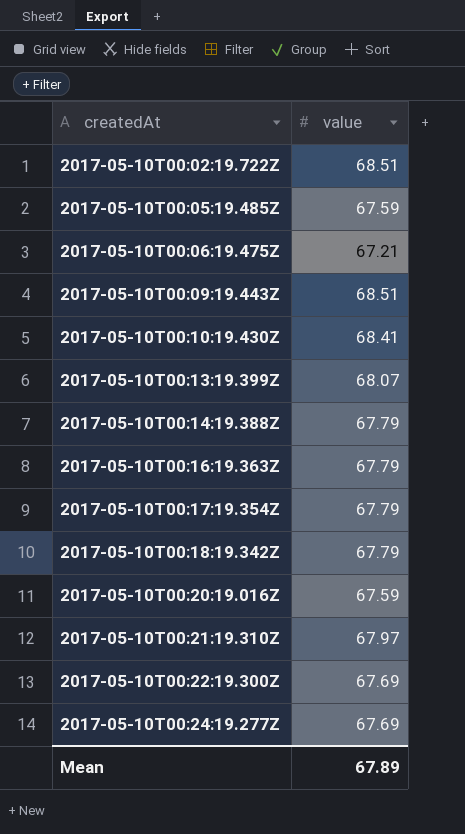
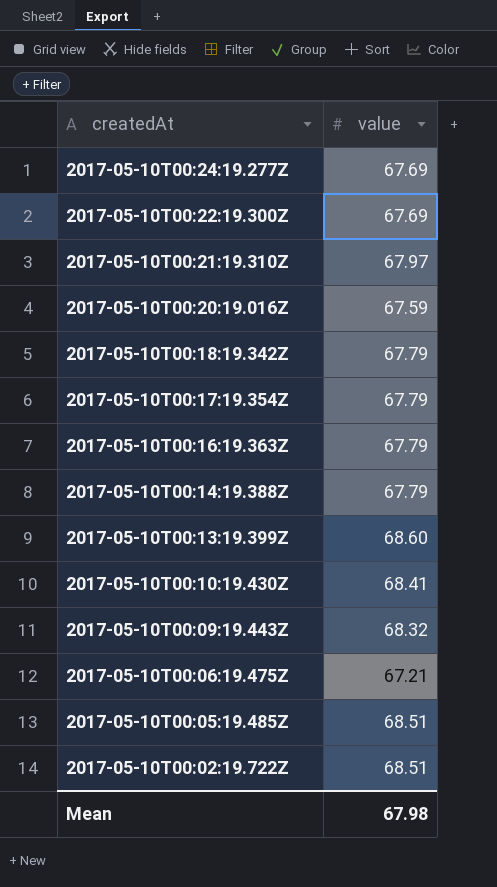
row order: createdAt ascending -> createdAt descending
2017-05-10T00:13:19.399Z | value: 68.07 -> 68.60
2017-05-10T00:09:19.443Z | value: 68.51 -> 68.32
2017-05-10T00:05:19.485Z | value: 67.59 -> 68.51
Mean | value: 67.89 -> 67.98

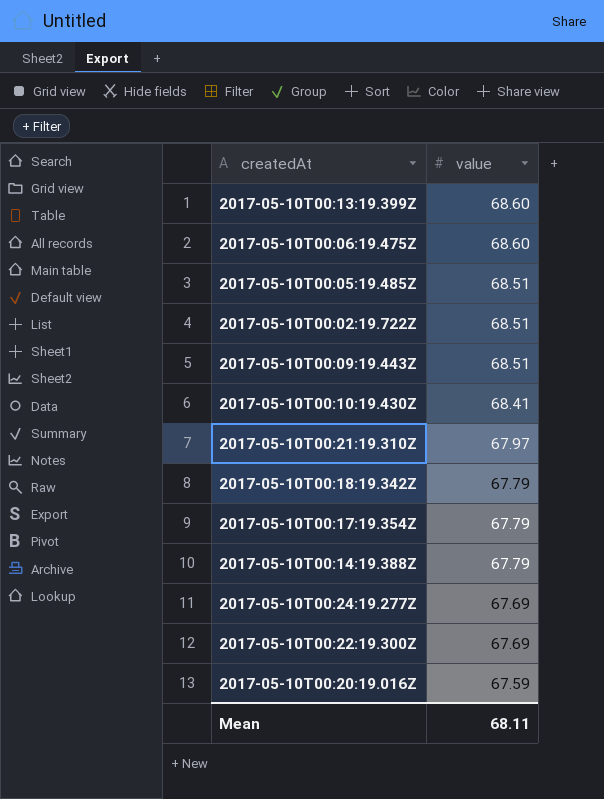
row order: createdAt descending -> value descending
row 2017-05-10T00:16:19.363Z: 67.79 -> none
2017-05-10T00:06:19.475Z | value: 67.21 -> 68.60
2017-05-10T00:09:19.443Z | value: 68.32 -> 68.51
Mean | value: 67.98 -> 68.11

